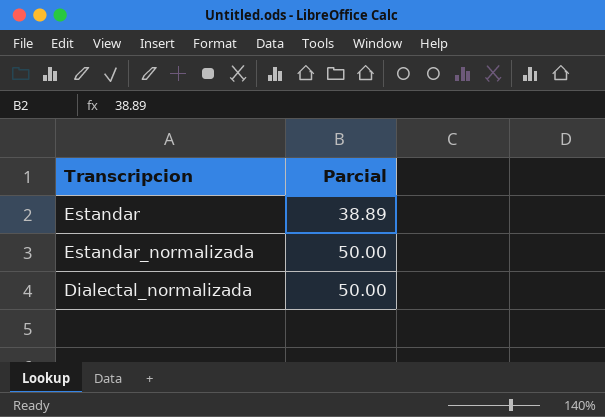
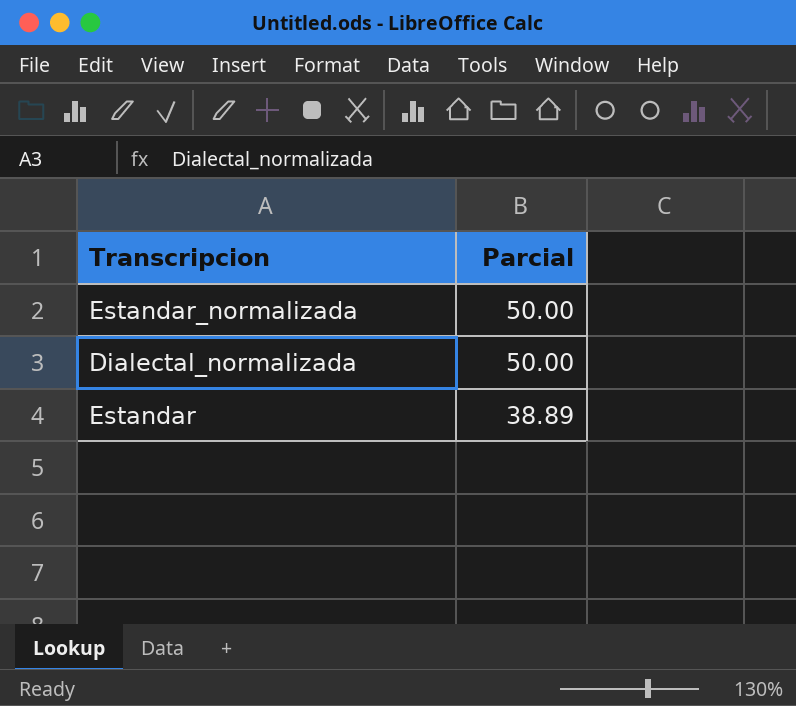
row order: Parcial ascending -> Parcial descending

